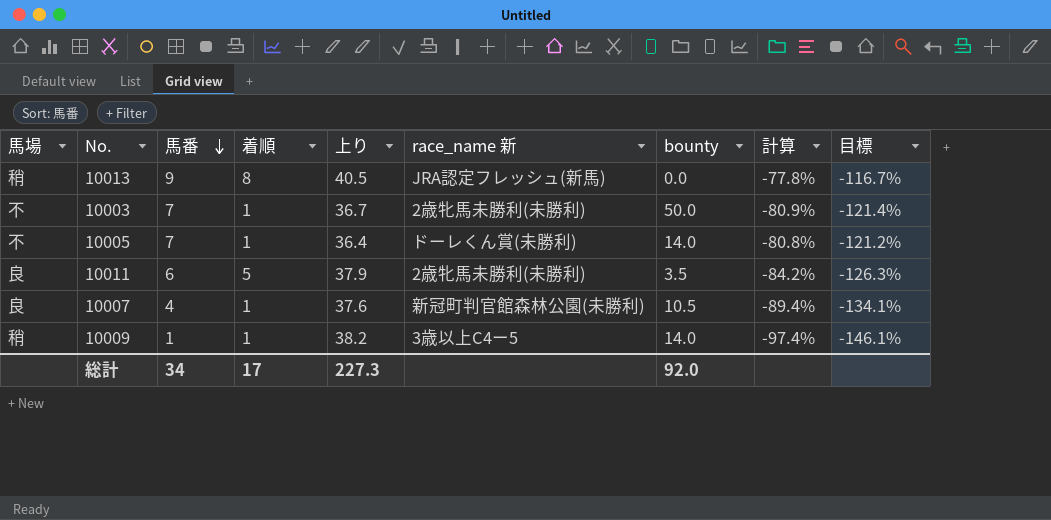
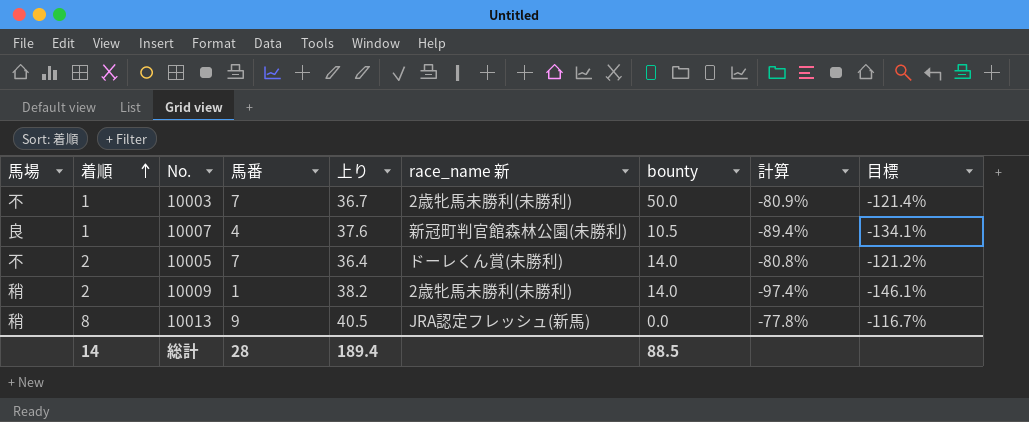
row order: 馬番 descending -> 着順 ascending
column 着順 | position: 4 -> 2
row 10011: 良 | 6 | 5 | 37.9 | 2歳牝馬未勝利(未勝利) | 3.5 | -84.2% | -126.3% -> none
10005 | 着順: 1 -> 2
10009 | 着順: 1 -> 2
10009 | race_name 新: 3歳以上C4ー5 -> 2歳牝馬未勝利(未勝利)
総計 | 着順: 17 -> 14
総計 | 馬番: 34 -> 28
総計 | 上り: 227.3 -> 189.4
総計 | bounty: 92.0 -> 88.5

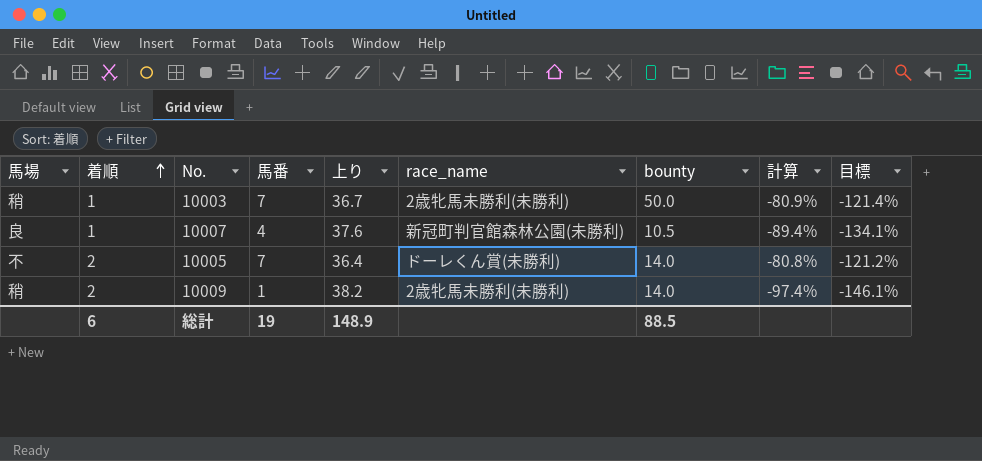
column name: race_name 新 -> race_name
row 10013: 稍 | 8 | 9 | 40.5 | JRA認定フレッシュ(新馬) | 0.0 | -77.8% | -116.7% -> none
10003 | 馬場: 不 -> 稍
総計 | 着順: 14 -> 6
総計 | 馬番: 28 -> 19
総計 | 上り: 189.4 -> 148.9

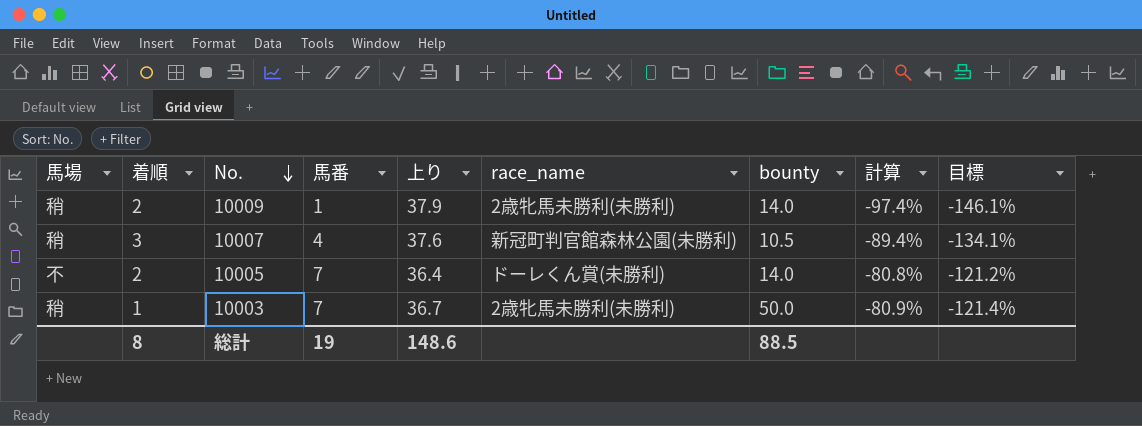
row order: 着順 ascending -> No. descending
10009 | 上り: 38.2 -> 37.9
10007 | 馬場: 良 -> 稍
10007 | 着順: 1 -> 3
総計 | 着順: 6 -> 8
総計 | 上り: 148.9 -> 148.6

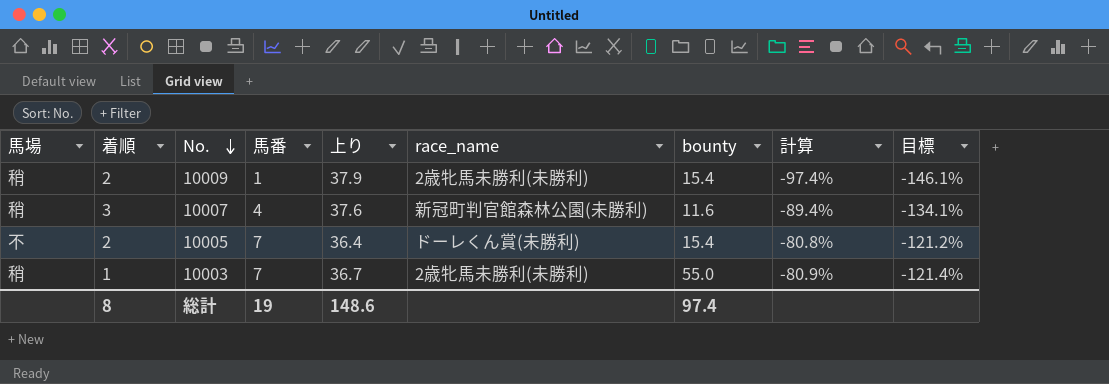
10009 | bounty: 14.0 -> 15.4
10007 | bounty: 10.5 -> 11.6
10005 | bounty: 14.0 -> 15.4
10003 | bounty: 50.0 -> 55.0
総計 | bounty: 88.5 -> 97.4

